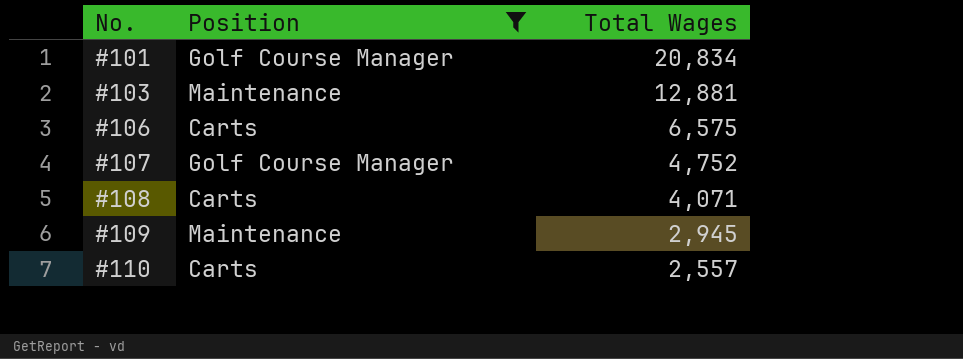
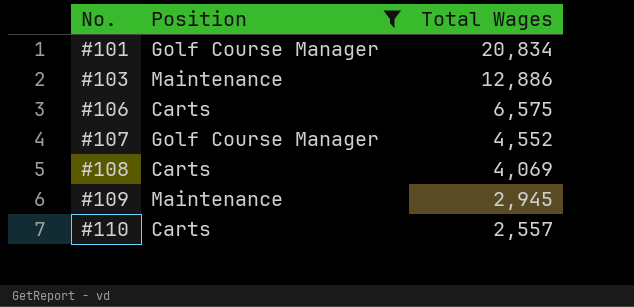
#103 | Total Wages: 12,881 -> 12,886
#107 | Total Wages: 4,752 -> 4,552
#108 | Total Wages: 4,071 -> 4,069

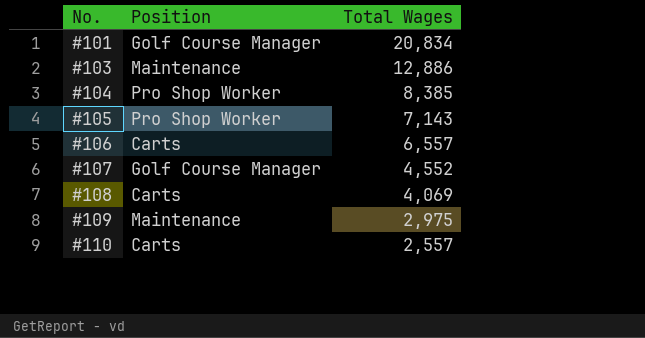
filter: Position != Pro Shop Worker -> none
#106 | Total Wages: 6,575 -> 6,557
#109 | Total Wages: 2,945 -> 2,975

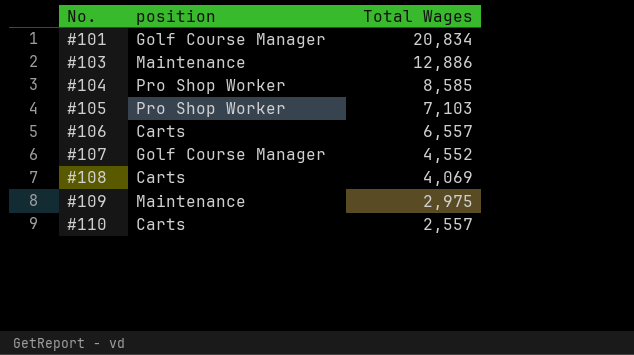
column name: Position -> position
#104 | Total Wages: 8,385 -> 8,585
#105 | Total Wages: 7,143 -> 7,103

